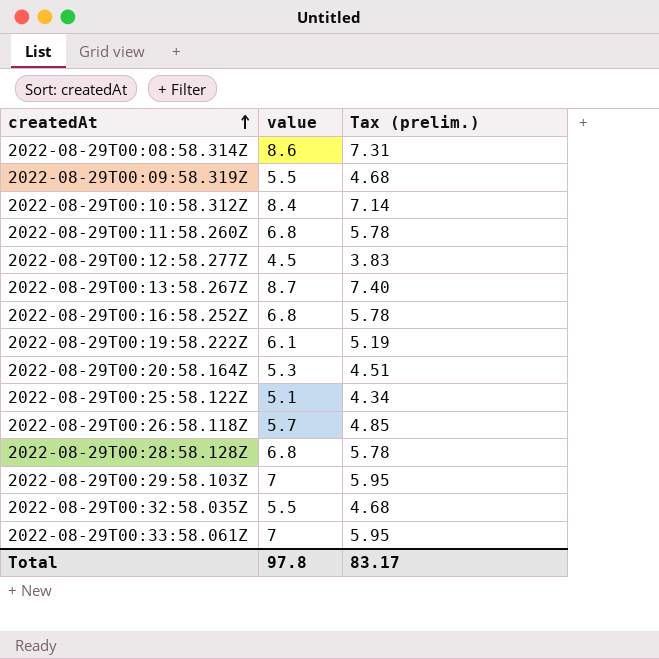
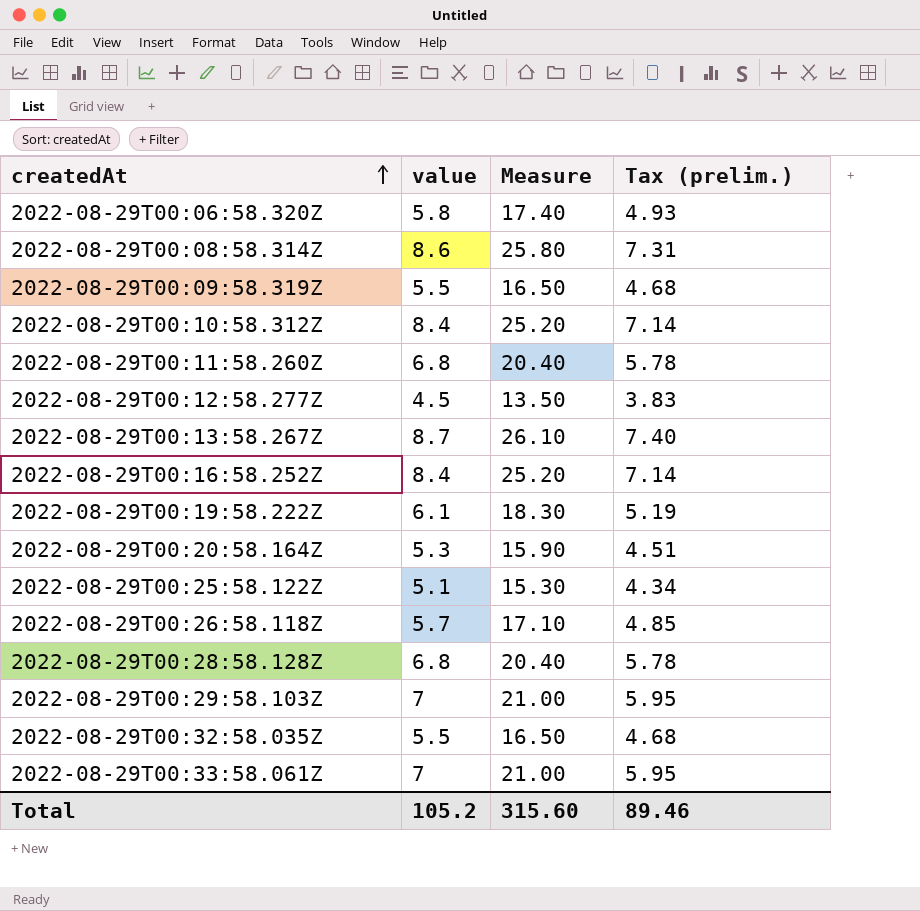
column Measure | formula: none -> [value] * 3
row 2022-08-29T00:06:58.320Z: none -> 5.8 | 17.40 | 4.93
2022-08-29T00:16:58.252Z | value: 6.8 -> 8.4
2022-08-29T00:16:58.252Z | Tax (prelim.): 5.78 -> 7.14
Total | value: 97.8 -> 105.2
Total | Tax (prelim.): 83.17 -> 89.46

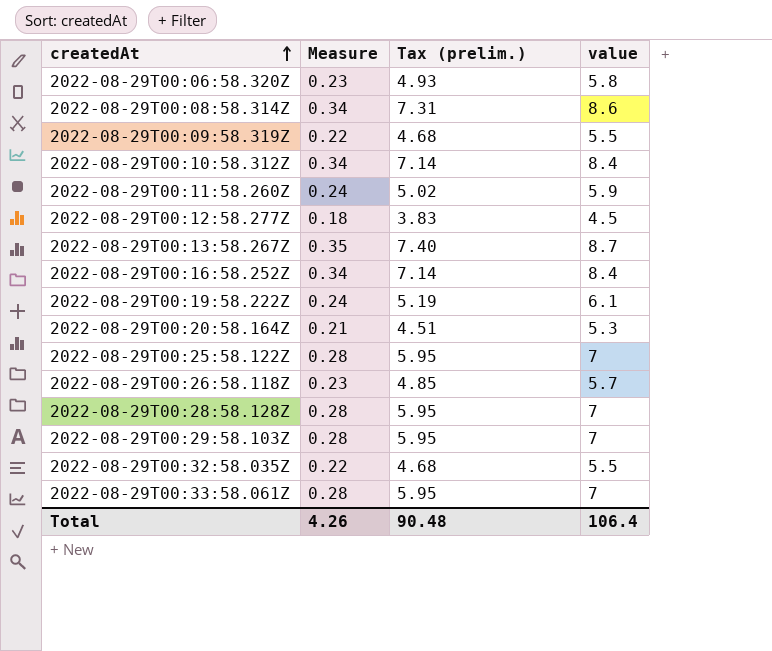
column Measure | formula: [value] * 3 -> [value] * 0.04
column value | position: 2 -> 4
2022-08-29T00:11:58.260Z | Tax (prelim.): 5.78 -> 5.02
2022-08-29T00:11:58.260Z | value: 6.8 -> 5.9
2022-08-29T00:25:58.122Z | Tax (prelim.): 4.34 -> 5.95
2022-08-29T00:25:58.122Z | value: 5.1 -> 7
2022-08-29T00:28:58.128Z | Tax (prelim.): 5.78 -> 5.95
2022-08-29T00:28:58.128Z | value: 6.8 -> 7
Total | Measure: 315.60 -> 4.26
Total | Tax (prelim.): 89.46 -> 90.48
Total | value: 105.2 -> 106.4

